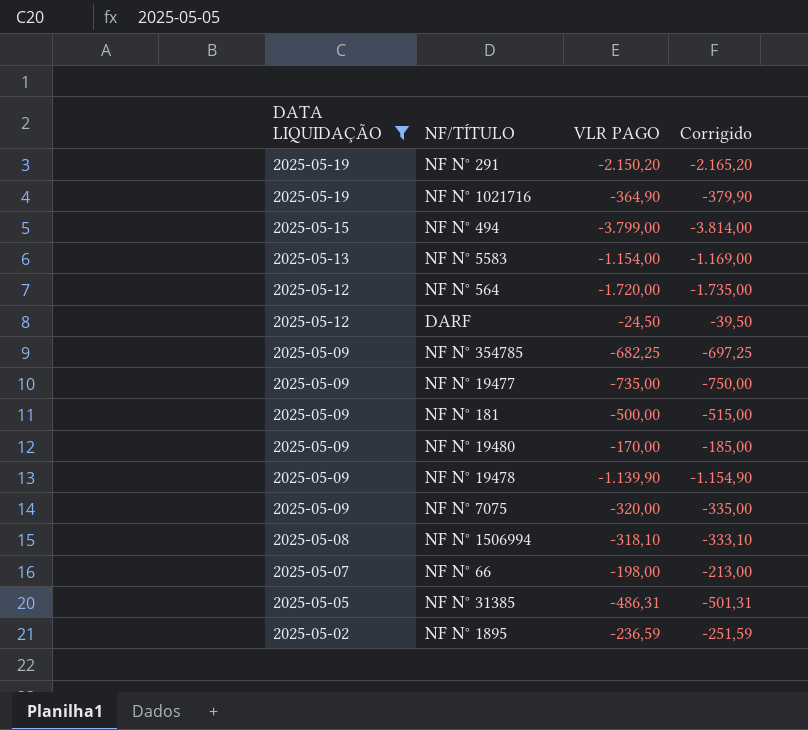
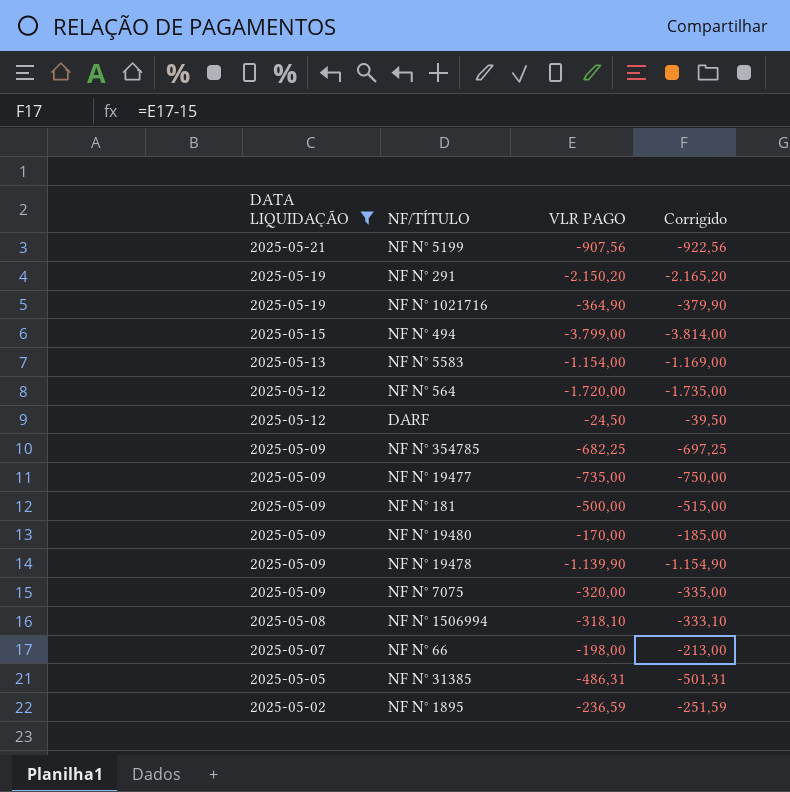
row NF N° 5199: none -> 2025-05-21 | -907,56 | -922,56

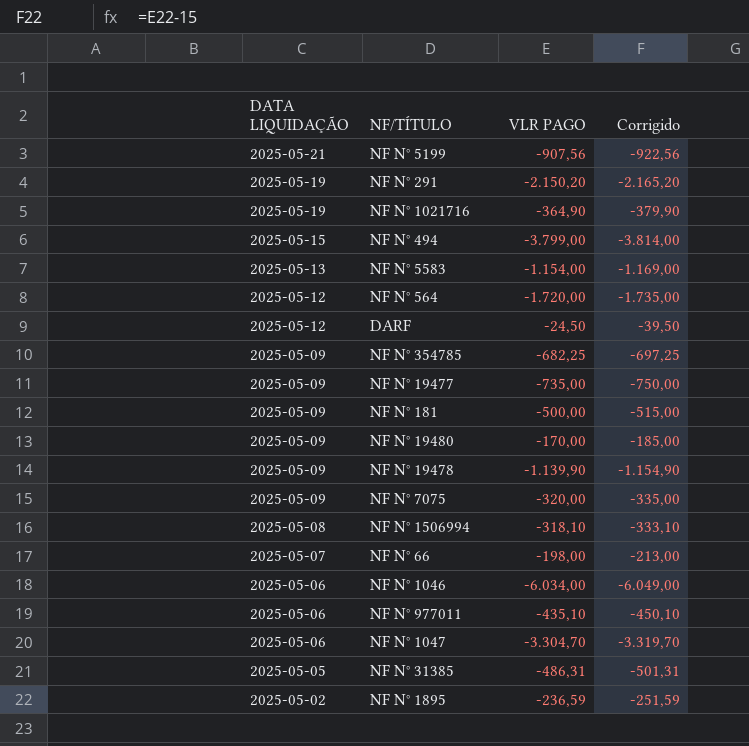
filter: DATA LIQUIDAÇÃO != 2025-05-06 -> none

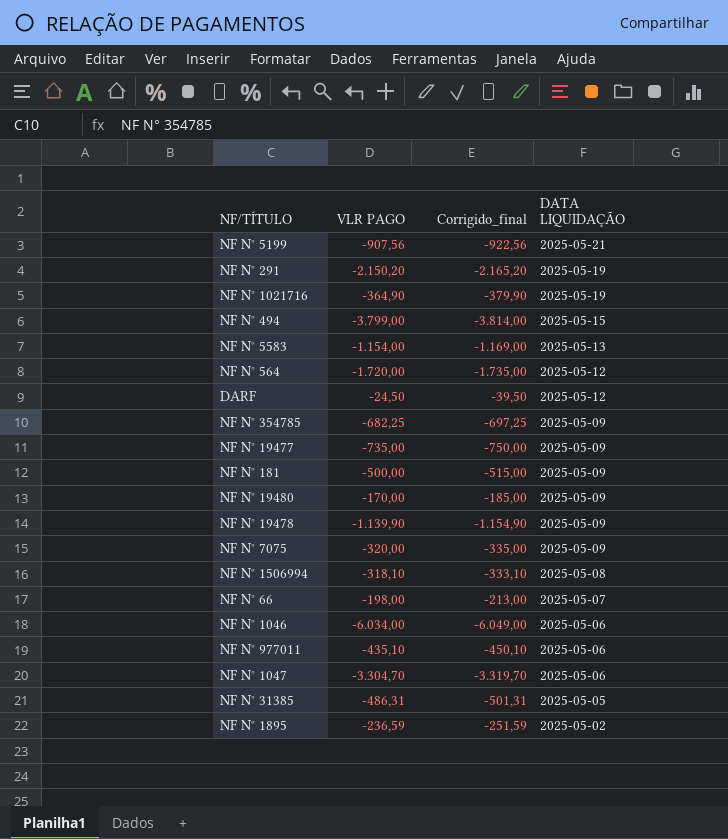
column name: Corrigido -> Corrigido_final
column DATA LIQUIDAÇÃO | position: 1 -> 4

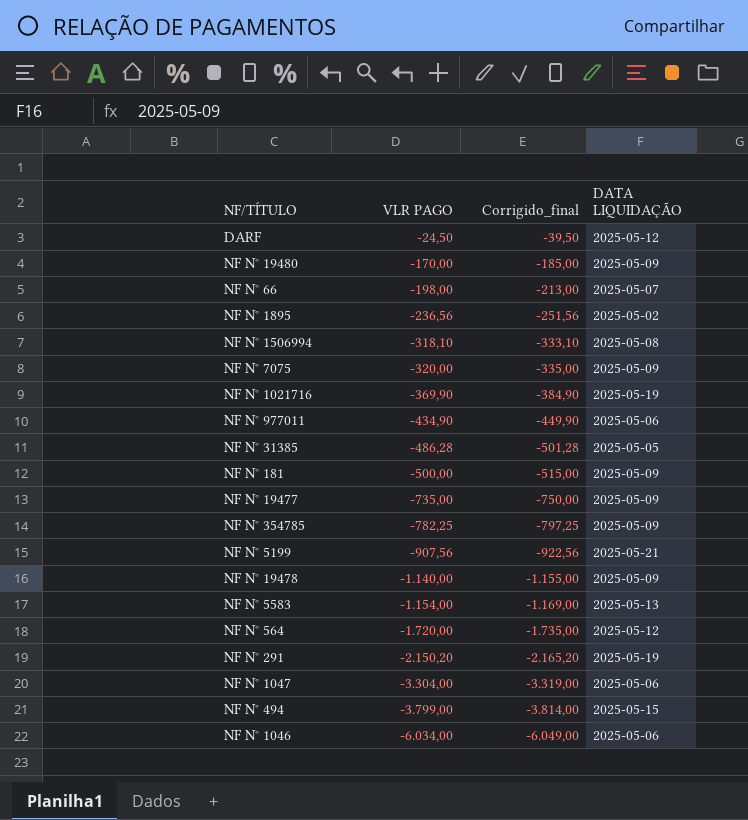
row order: DATA LIQUIDAÇÃO descending -> VLR PAGO descending
NF N° 1895 | VLR PAGO: -236,59 -> -236,56
NF N° 1895 | Corrigido_final: -251,59 -> -251,56
NF N° 1021716 | VLR PAGO: -364,90 -> -369,90
NF N° 1021716 | Corrigido_final: -379,90 -> -384,90
NF N° 977011 | VLR PAGO: -435,10 -> -434,90
NF N° 977011 | Corrigido_final: -450,10 -> -449,90
NF N° 31385 | VLR PAGO: -486,31 -> -486,28
NF N° 31385 | Corrigido_final: -501,31 -> -501,28
NF N° 354785 | VLR PAGO: -682,25 -> -782,25
NF N° 354785 | Corrigido_final: -697,25 -> -797,25
NF N° 19478 | VLR PAGO: -1.139,90 -> -1.140,00
NF N° 19478 | Corrigido_final: -1.154,90 -> -1.155,00
NF N° 1047 | VLR PAGO: -3.304,70 -> -3.304,00
NF N° 1047 | Corrigido_final: -3.319,70 -> -3.319,00

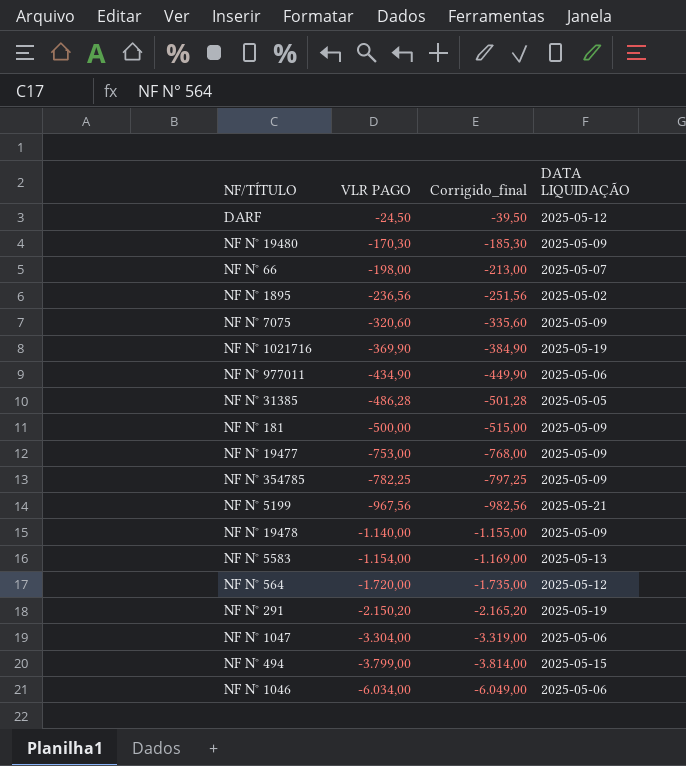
row NF N° 1506994: -318,10 | -333,10 | 2025-05-08 -> none
NF N° 19480 | VLR PAGO: -170,00 -> -170,30
NF N° 19480 | Corrigido_final: -185,00 -> -185,30
NF N° 7075 | VLR PAGO: -320,00 -> -320,60
NF N° 7075 | Corrigido_final: -335,00 -> -335,60
NF N° 19477 | VLR PAGO: -735,00 -> -753,00
NF N° 19477 | Corrigido_final: -750,00 -> -768,00
NF N° 5199 | VLR PAGO: -907,56 -> -967,56
NF N° 5199 | Corrigido_final: -922,56 -> -982,56

